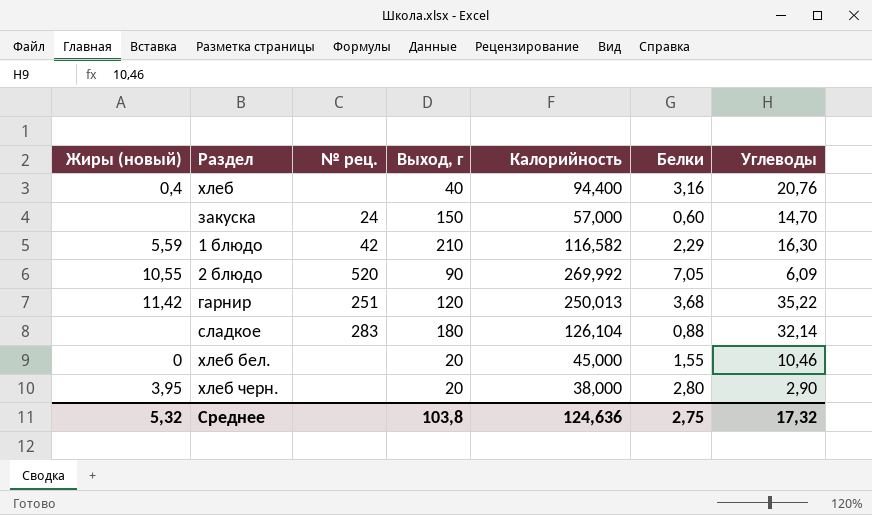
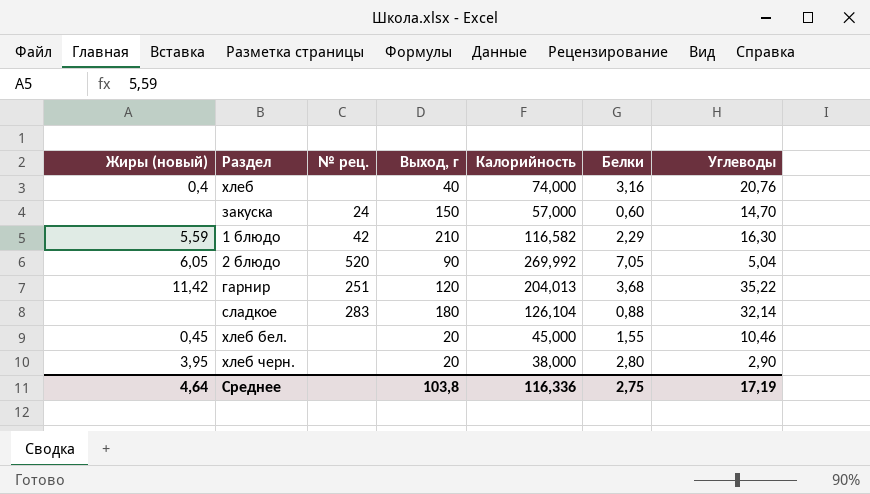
хлеб | Калорийность: 94,400 -> 74,000
2 блюдо | Жиры (новый): 10,55 -> 6,05
2 блюдо | Углеводы: 6,09 -> 5,04
гарнир | Калорийность: 250,013 -> 204,013
хлеб бел. | Жиры (новый): 0 -> 0,45
Среднее | Жиры (новый): 5,32 -> 4,64
Среднее | Калорийность: 124,636 -> 116,336
Среднее | Углеводы: 17,32 -> 17,19

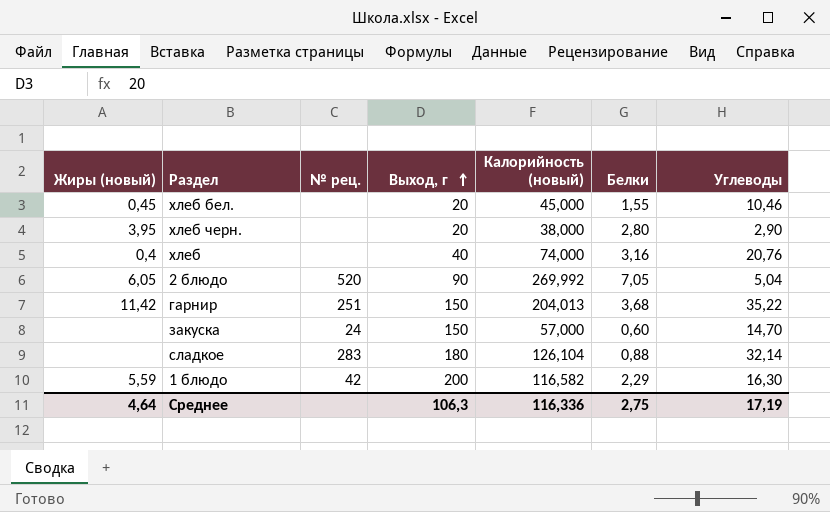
row order: none -> Выход, г ascending
column name: Калорийность -> Калорийность (новый)
гарнир | Выход, г: 120 -> 150
1 блюдо | Выход, г: 210 -> 200
Среднее | Выход, г: 103,8 -> 106,3

